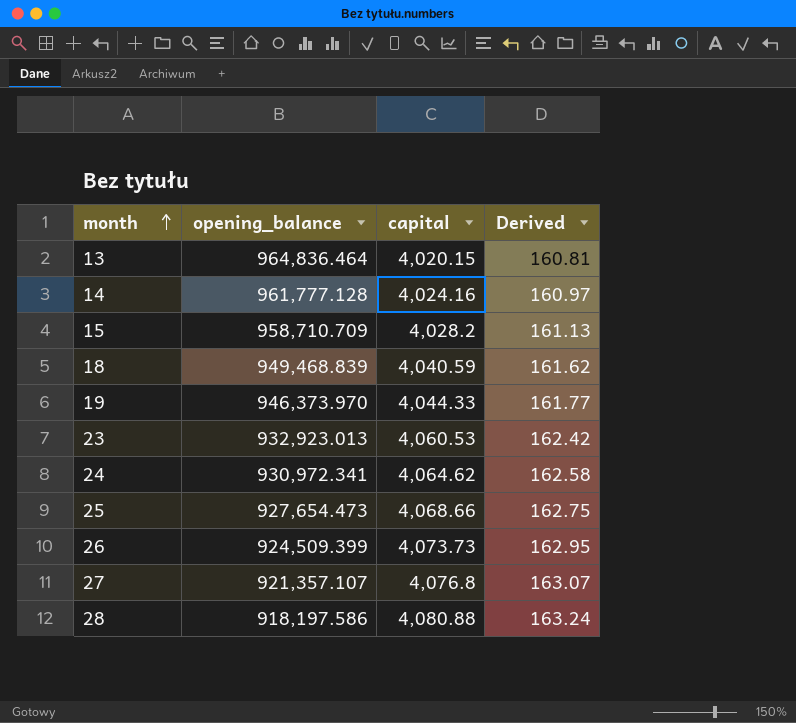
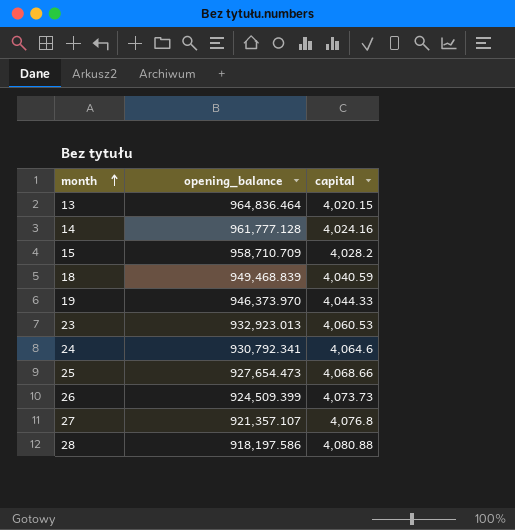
column Derived | formula: [capital] * 0.04 -> none
24 | opening_balance: 930,972.341 -> 930,792.341
24 | capital: 4,064.62 -> 4,064.6

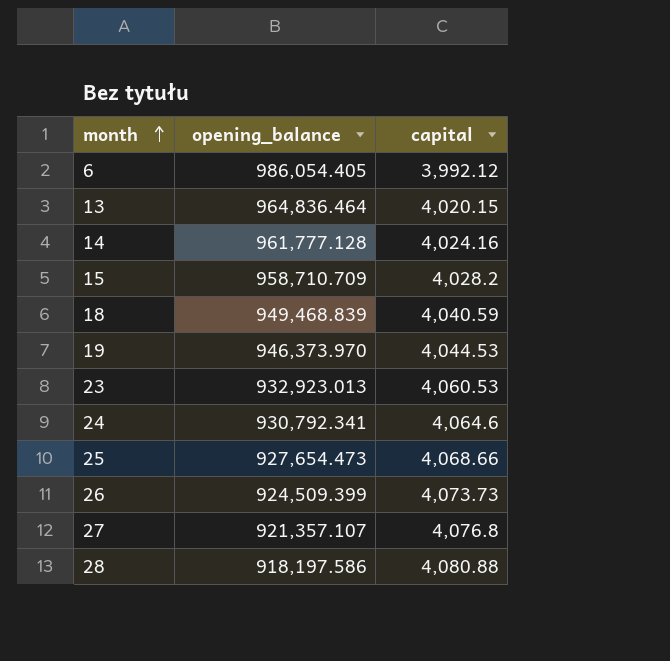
row 6: none -> 986,054.405 | 3,992.12
19 | capital: 4,044.33 -> 4,044.53

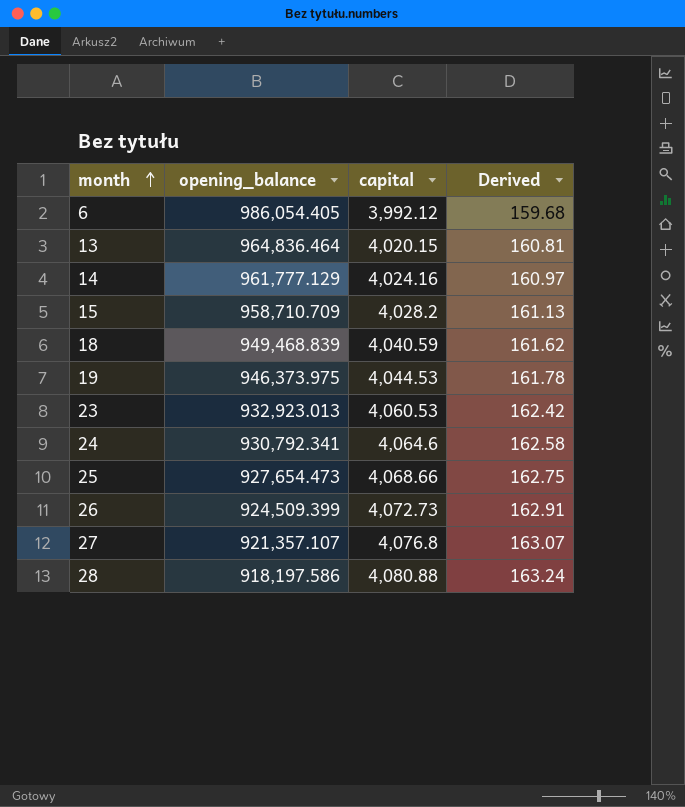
column Derived | formula: none -> [capital] * 0.04
14 | opening_balance: 961,777.128 -> 961,777.129
19 | opening_balance: 946,373.970 -> 946,373.975
26 | capital: 4,073.73 -> 4,072.73

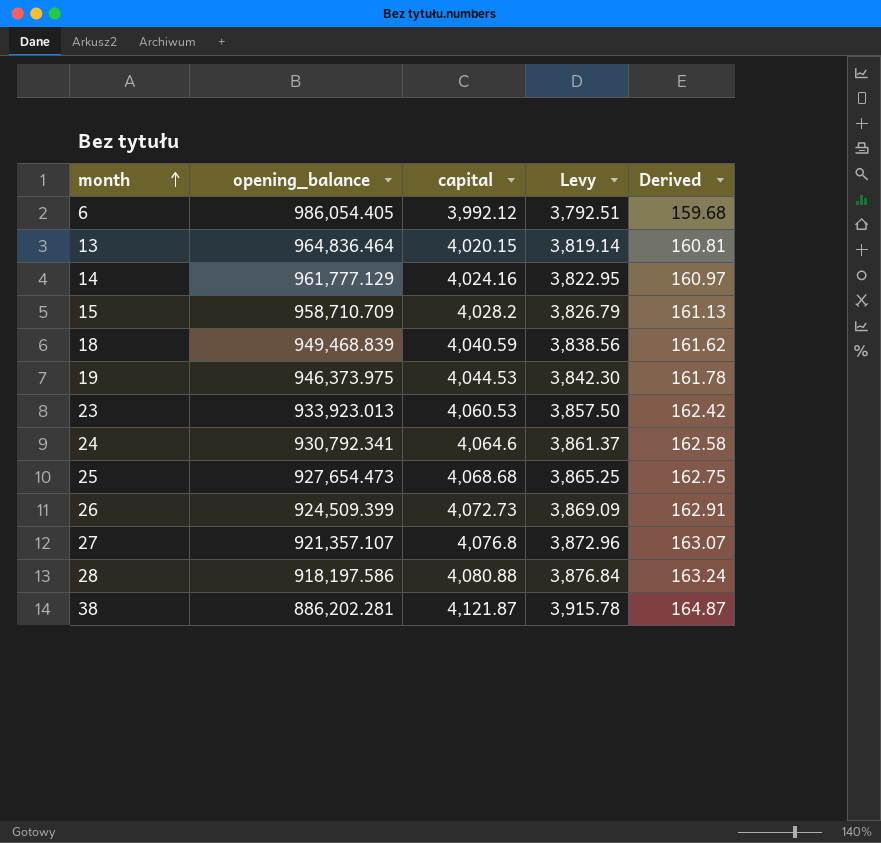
column Levy | formula: none -> [capital] * 0.95
23 | opening_balance: 932,923.013 -> 933,923.013
25 | capital: 4,068.66 -> 4,068.68
row 38: none -> 886,202.281 | 4,121.87 | 3,915.78 | 164.87

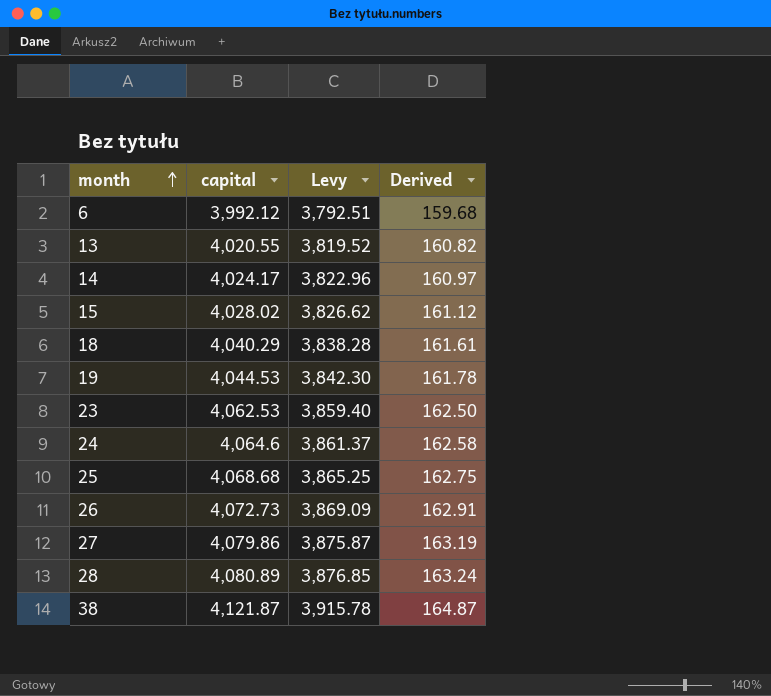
column opening_balance | position: 2 -> none
13 | capital: 4,020.15 -> 4,020.55
13 | Levy: 3,819.14 -> 3,819.52
13 | Derived: 160.81 -> 160.82
14 | capital: 4,024.16 -> 4,024.17
14 | Levy: 3,822.95 -> 3,822.96
15 | capital: 4,028.2 -> 4,028.02
15 | Levy: 3,826.79 -> 3,826.62
15 | Derived: 161.13 -> 161.12
18 | capital: 4,040.59 -> 4,040.29
18 | Levy: 3,838.56 -> 3,838.28
18 | Derived: 161.62 -> 161.61
23 | capital: 4,060.53 -> 4,062.53
23 | Levy: 3,857.50 -> 3,859.40
23 | Derived: 162.42 -> 162.50
27 | capital: 4,076.8 -> 4,079.86
27 | Levy: 3,872.96 -> 3,875.87
27 | Derived: 163.07 -> 163.19
28 | capital: 4,080.88 -> 4,080.89
28 | Levy: 3,876.84 -> 3,876.85

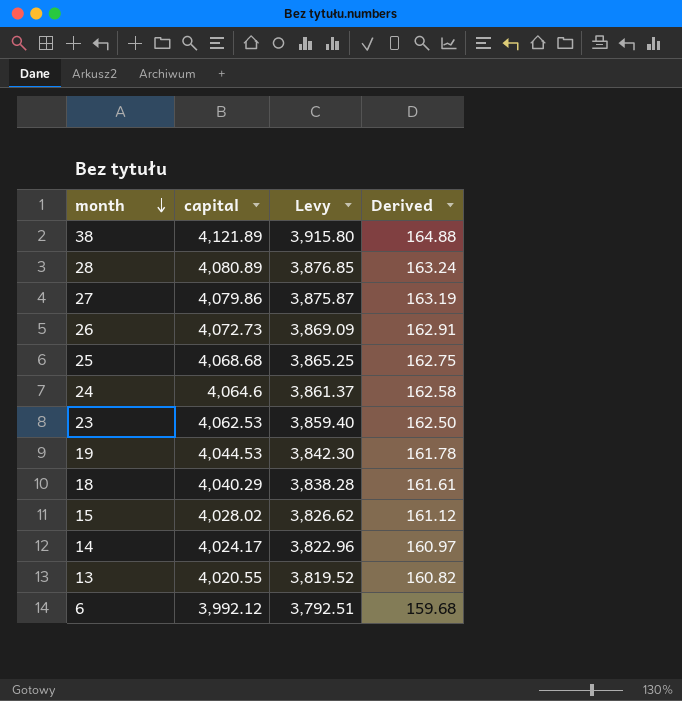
row order: month ascending -> month descending
38 | capital: 4,121.87 -> 4,121.89
38 | Levy: 3,915.78 -> 3,915.80
38 | Derived: 164.87 -> 164.88

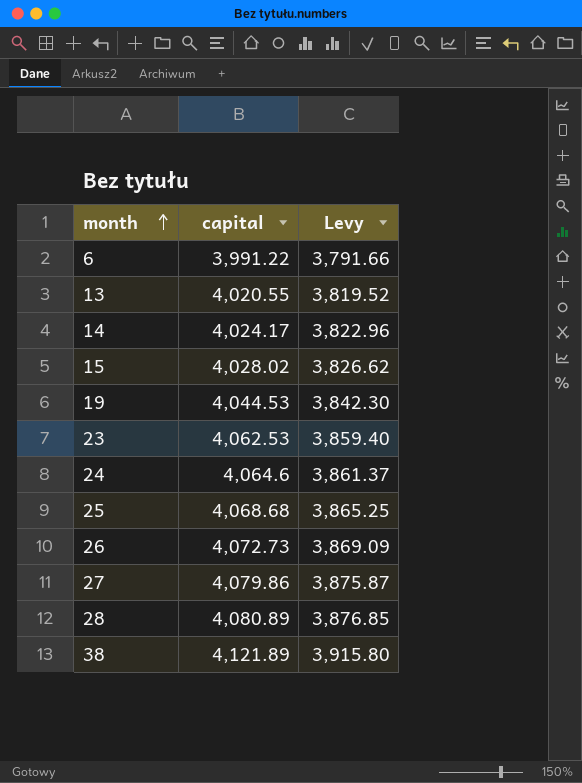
row order: month descending -> month ascending
column Derived | formula: [capital] * 0.04 -> none
row 18: 4,040.29 | 3,838.28 | 161.61 -> none
6 | capital: 3,992.12 -> 3,991.22
6 | Levy: 3,792.51 -> 3,791.66

